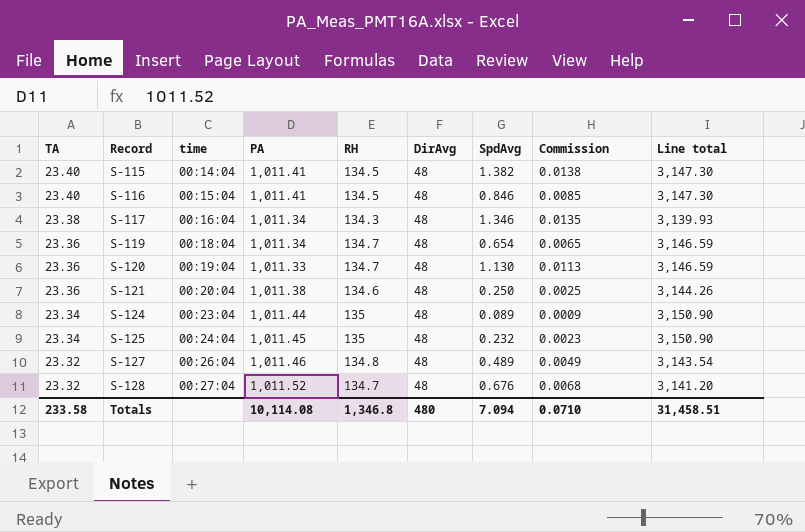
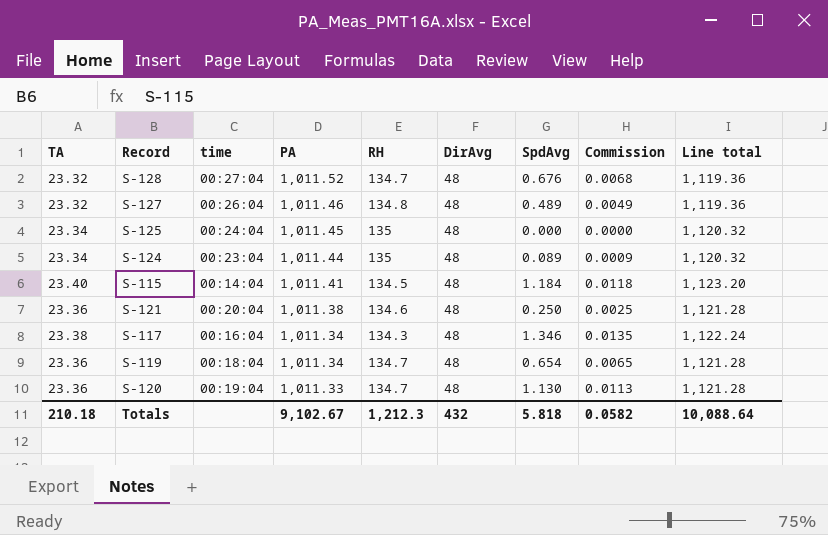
row order: TA descending -> PA descending
column Line total | formula: [TA] * [RH] -> [TA] * [DirAvg]
row S-116: 23.40 | 00:15:04 | 1,011.41 | 134.5 | 48 | 0.846 | 0.0085 | 3,147.30 -> none
S-125 | SpdAvg: 0.232 -> 0.000
S-125 | Commission: 0.0023 -> 0.0000
S-115 | SpdAvg: 1.382 -> 1.184
S-115 | Commission: 0.0138 -> 0.0118
Totals | TA: 233.58 -> 210.18
Totals | PA: 10,114.08 -> 9,102.67
Totals | RH: 1,346.8 -> 1,212.3
Totals | DirAvg: 480 -> 432
Totals | SpdAvg: 7.094 -> 5.818
Totals | Commission: 0.0710 -> 0.0582
Totals | Line total: 31,458.51 -> 10,088.64

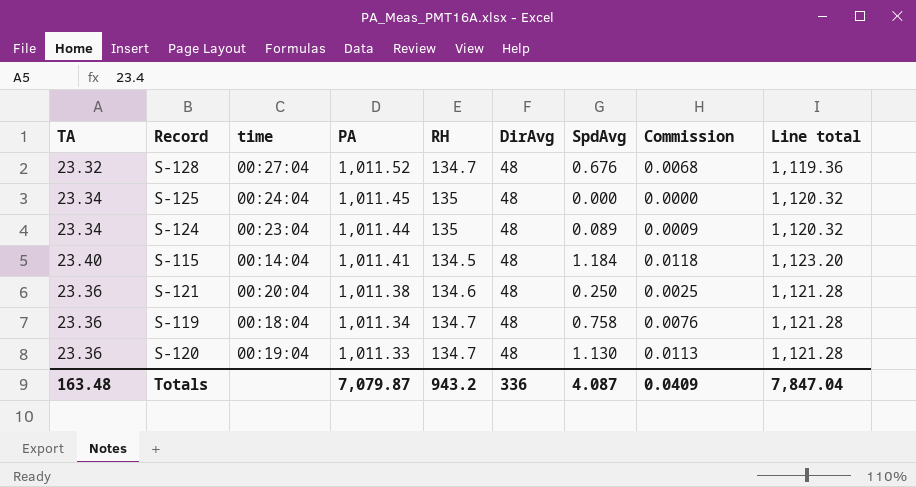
row S-127: 23.32 | 00:26:04 | 1,011.46 | 134.8 | 48 | 0.489 | 0.0049 | 1,119.36 -> none
row S-117: 23.38 | 00:16:04 | 1,011.34 | 134.3 | 48 | 1.346 | 0.0135 | 1,122.24 -> none
S-119 | SpdAvg: 0.654 -> 0.758
S-119 | Commission: 0.0065 -> 0.0076
Totals | TA: 210.18 -> 163.48
Totals | PA: 9,102.67 -> 7,079.87
Totals | RH: 1,212.3 -> 943.2
Totals | DirAvg: 432 -> 336
Totals | SpdAvg: 5.818 -> 4.087
Totals | Commission: 0.0582 -> 0.0409
Totals | Line total: 10,088.64 -> 7,847.04

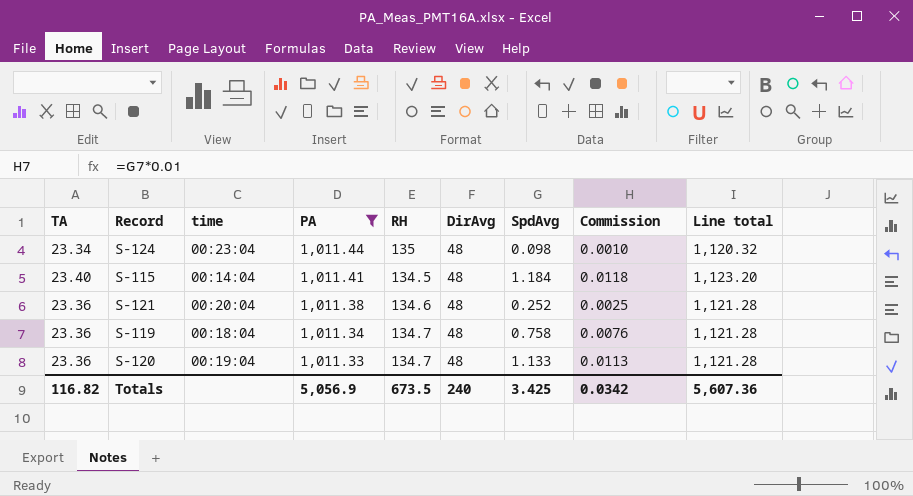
filter: none -> PA <= 1,011.44
S-124 | SpdAvg: 0.089 -> 0.098
S-124 | Commission: 0.0009 -> 0.0010
S-121 | SpdAvg: 0.250 -> 0.252
S-120 | SpdAvg: 1.130 -> 1.133
Totals | TA: 163.48 -> 116.82
Totals | PA: 7,079.87 -> 5,056.9
Totals | RH: 943.2 -> 673.5
Totals | DirAvg: 336 -> 240
Totals | SpdAvg: 4.087 -> 3.425
Totals | Commission: 0.0409 -> 0.0342
Totals | Line total: 7,847.04 -> 5,607.36

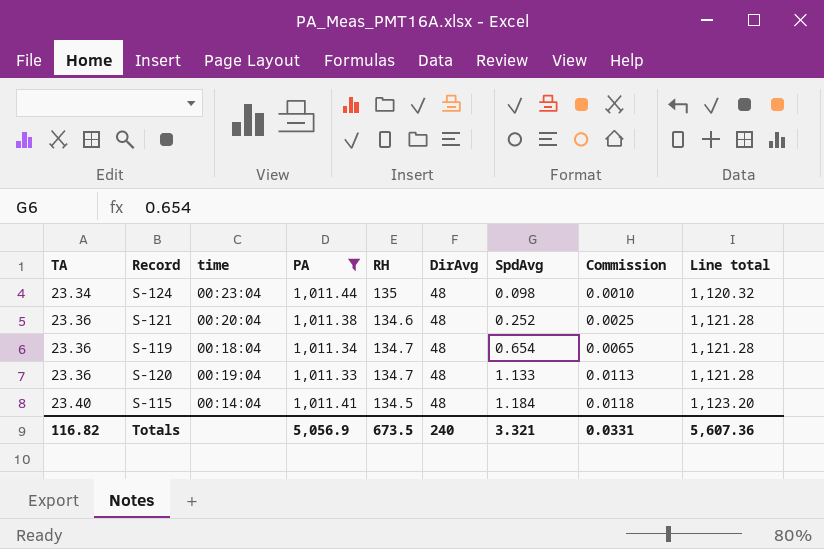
row order: PA descending -> TA ascending
S-119 | SpdAvg: 0.758 -> 0.654
S-119 | Commission: 0.0076 -> 0.0065
Totals | SpdAvg: 3.425 -> 3.321
Totals | Commission: 0.0342 -> 0.0331

